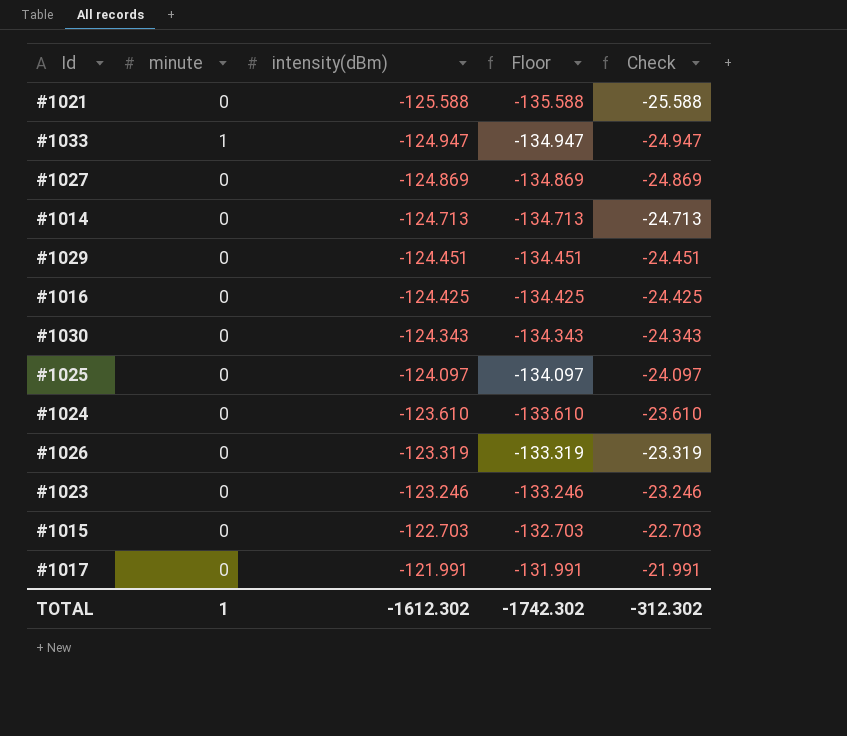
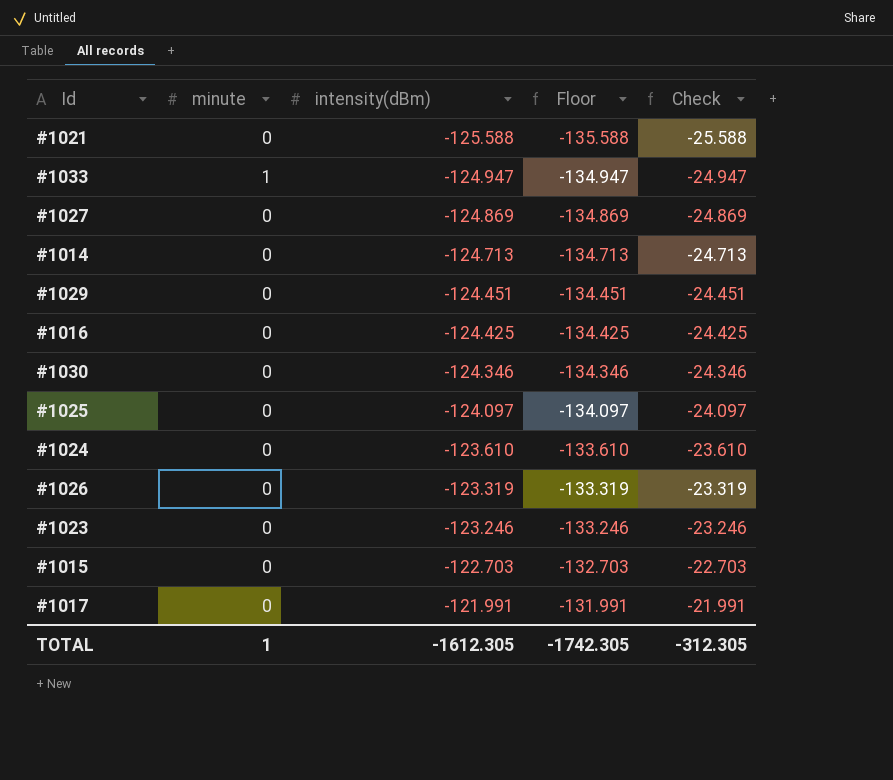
#1030 | intensity(dBm): -124.343 -> -124.346
#1030 | Floor: -134.343 -> -134.346
#1030 | Check: -24.343 -> -24.346
TOTAL | intensity(dBm): -1612.302 -> -1612.305
TOTAL | Floor: -1742.302 -> -1742.305
TOTAL | Check: -312.302 -> -312.305

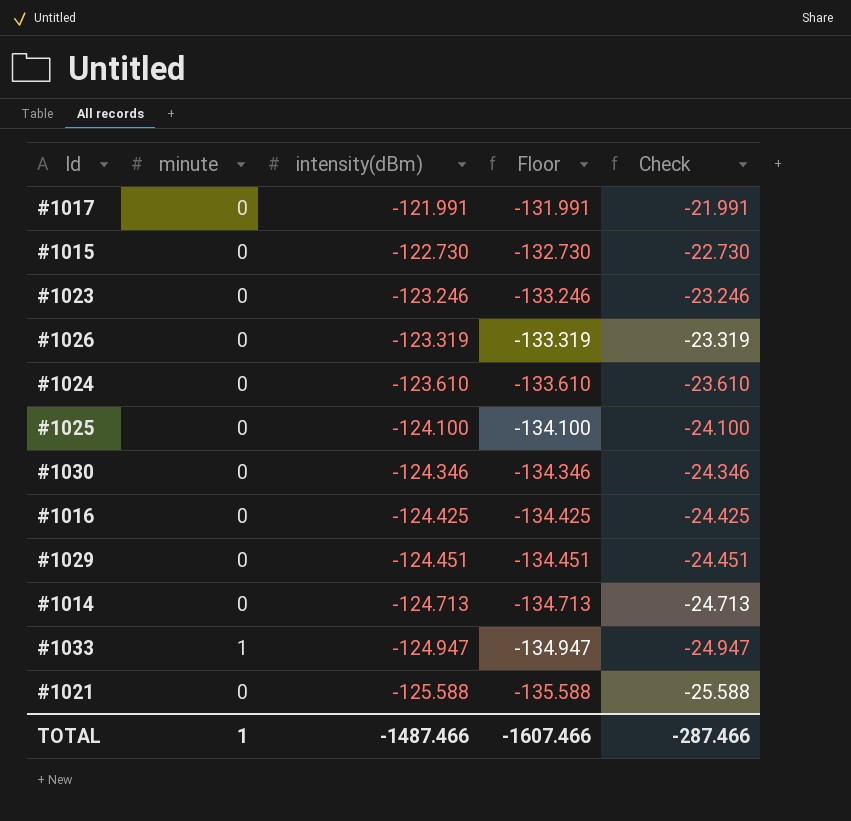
row order: intensity(dBm) ascending -> intensity(dBm) descending
row #1027: 0 | -124.869 | -134.869 | -24.869 -> none
#1015 | intensity(dBm): -122.703 -> -122.730
#1015 | Floor: -132.703 -> -132.730
#1015 | Check: -22.703 -> -22.730
#1025 | intensity(dBm): -124.097 -> -124.100
#1025 | Floor: -134.097 -> -134.100
#1025 | Check: -24.097 -> -24.100
TOTAL | intensity(dBm): -1612.305 -> -1487.466
TOTAL | Floor: -1742.305 -> -1607.466
TOTAL | Check: -312.305 -> -287.466

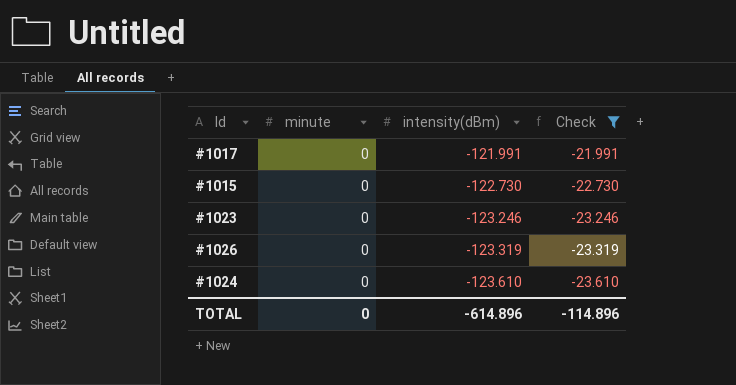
filter: none -> Check >= -23.610
column Floor | formula: [intensity(dBm)] - 10 -> none
TOTAL | minute: 1 -> 0
TOTAL | intensity(dBm): -1487.466 -> -614.896
TOTAL | Check: -287.466 -> -114.896

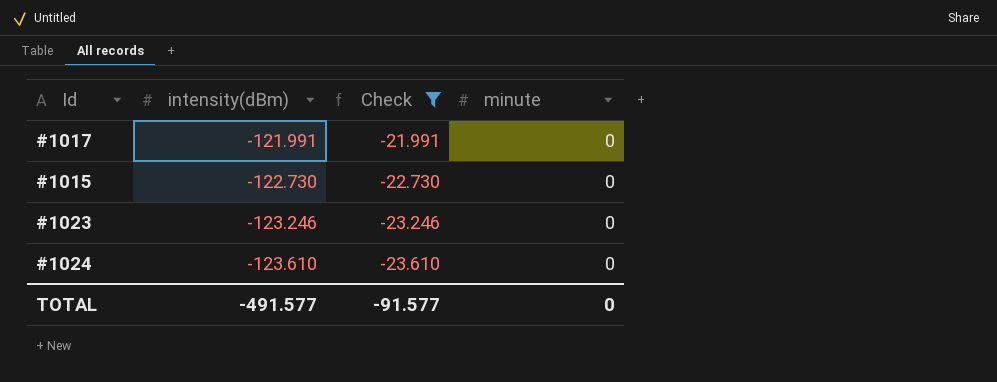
column minute | position: 2 -> 4
row #1026: 0 | -123.319 | -23.319 -> none
TOTAL | intensity(dBm): -614.896 -> -491.577
TOTAL | Check: -114.896 -> -91.577

